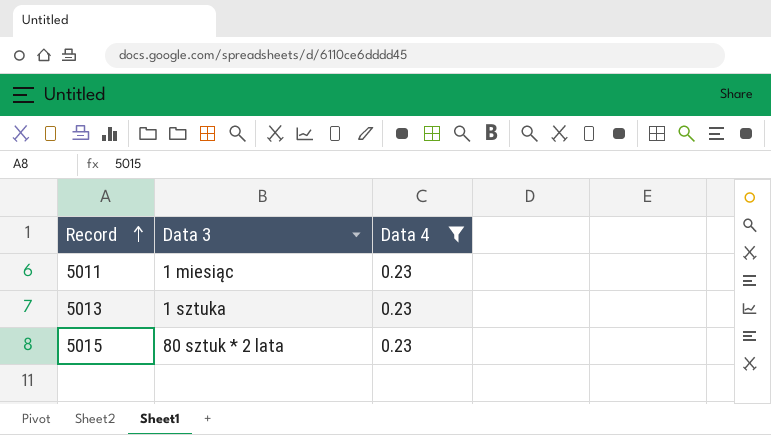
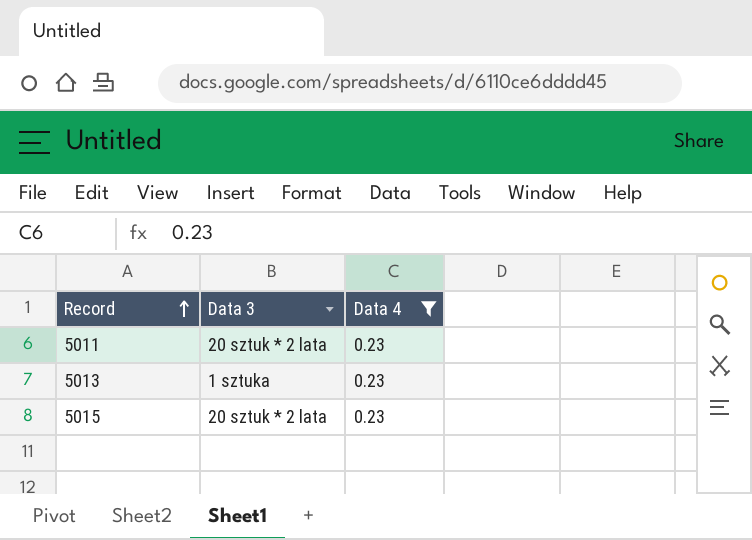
5011 | Data 3: 1 miesiąc -> 20 sztuk * 2 lata
5015 | Data 3: 80 sztuk * 2 lata -> 20 sztuk * 2 lata

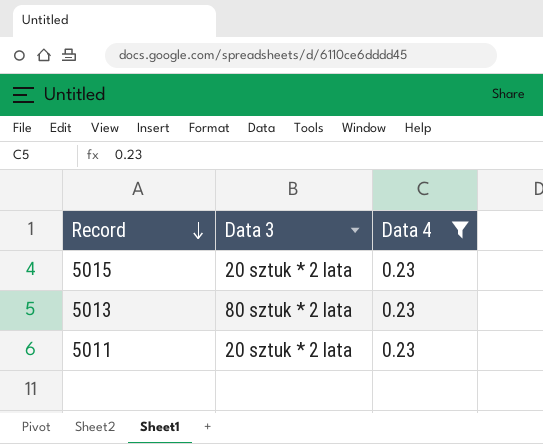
row order: Record ascending -> Record descending
5013 | Data 3: 1 sztuka -> 80 sztuk * 2 lata

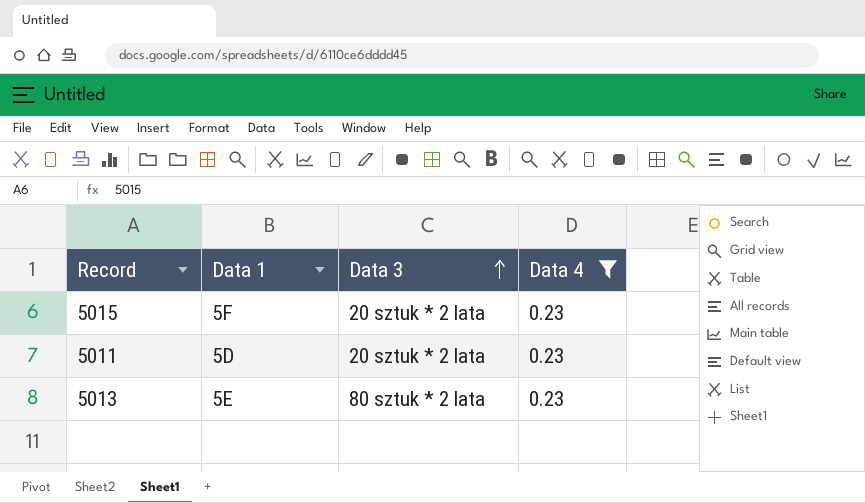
row order: Record descending -> Data 3 ascending
column Data 1 | position: none -> 2

